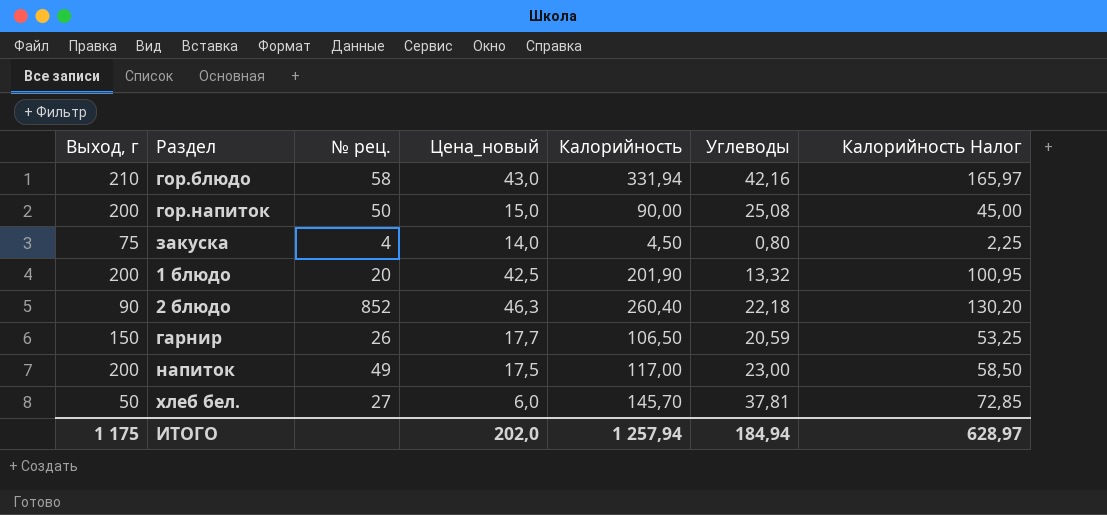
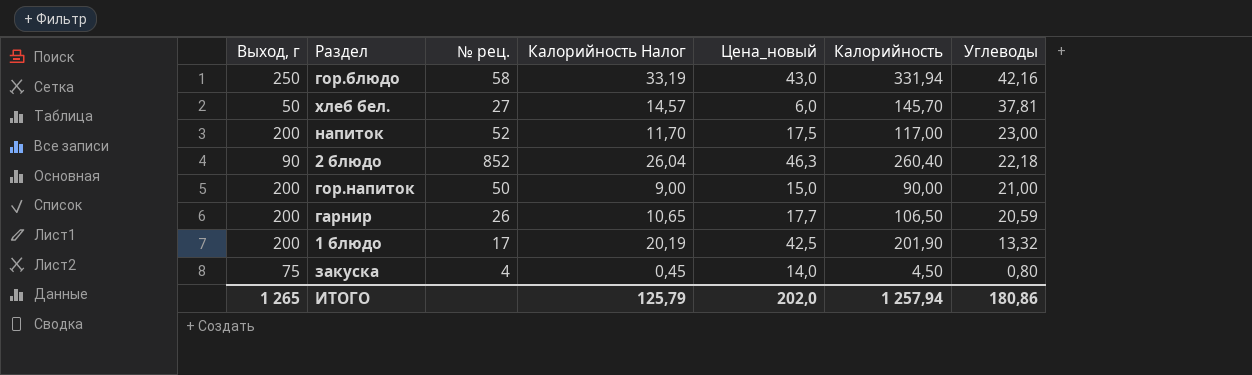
row order: none -> Углеводы descending
column Калорийность Налог | formula: [Калорийность] * 0,5 -> [Калорийность] * 0,1
column Калорийность Налог | position: 7 -> 4
гор.блюдо | Выход, г: 210 -> 250
напиток | № рец.: 49 -> 52
гор.напиток | Углеводы: 25,08 -> 21,00
гарнир | Выход, г: 150 -> 200
1 блюдо | № рец.: 20 -> 17
ИТОГО | Выход, г: 1 175 -> 1 265
ИТОГО | Калорийность Налог: 628,97 -> 125,79
ИТОГО | Углеводы: 184,94 -> 180,86

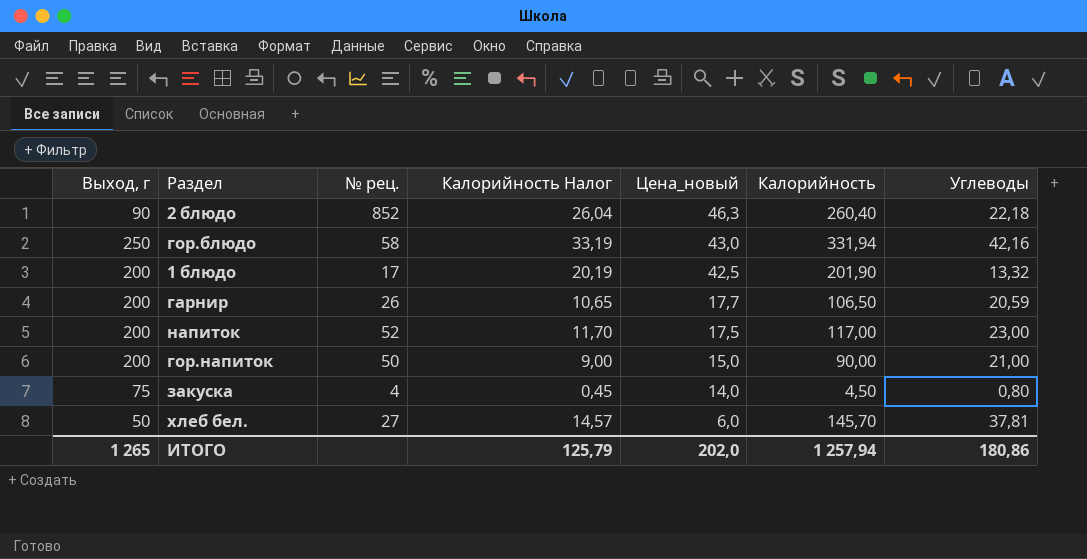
row order: Углеводы descending -> Цена_новый descending

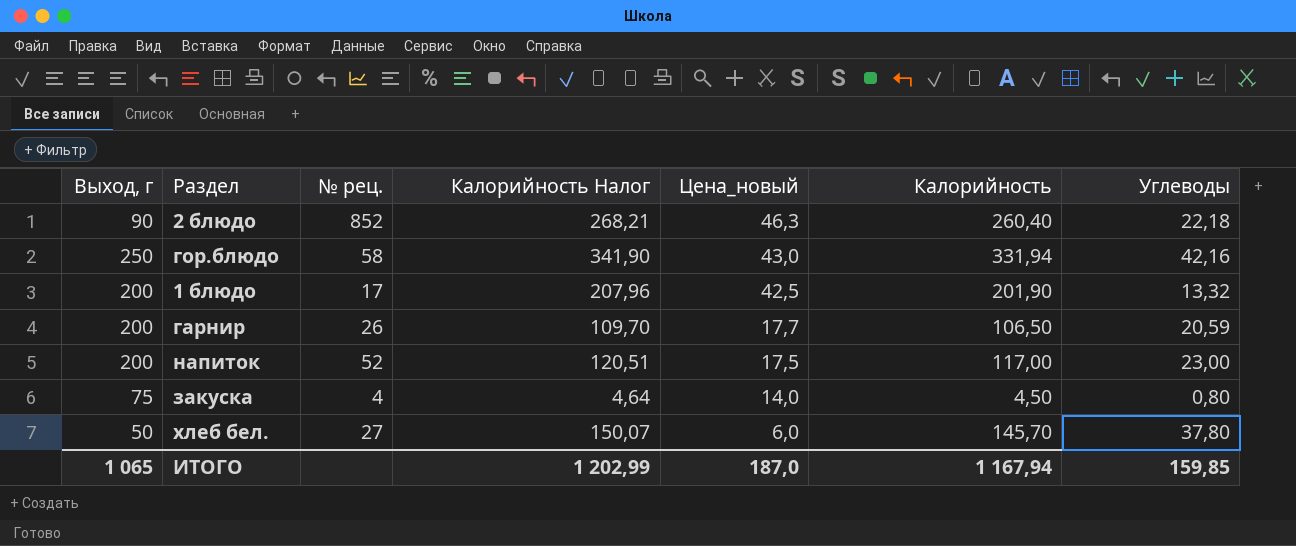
column Калорийность Налог | formula: [Калорийность] * 0,1 -> [Калорийность] * 1,03
row гор.напиток: 200 | 50 | 9,00 | 15,0 | 90,00 | 21,00 -> none
хлеб бел. | Углеводы: 37,81 -> 37,80
ИТОГО | Выход, г: 1 265 -> 1 065
ИТОГО | Калорийность Налог: 125,79 -> 1 202,99
ИТОГО | Цена_новый: 202,0 -> 187,0
ИТОГО | Калорийность: 1 257,94 -> 1 167,94
ИТОГО | Углеводы: 180,86 -> 159,85

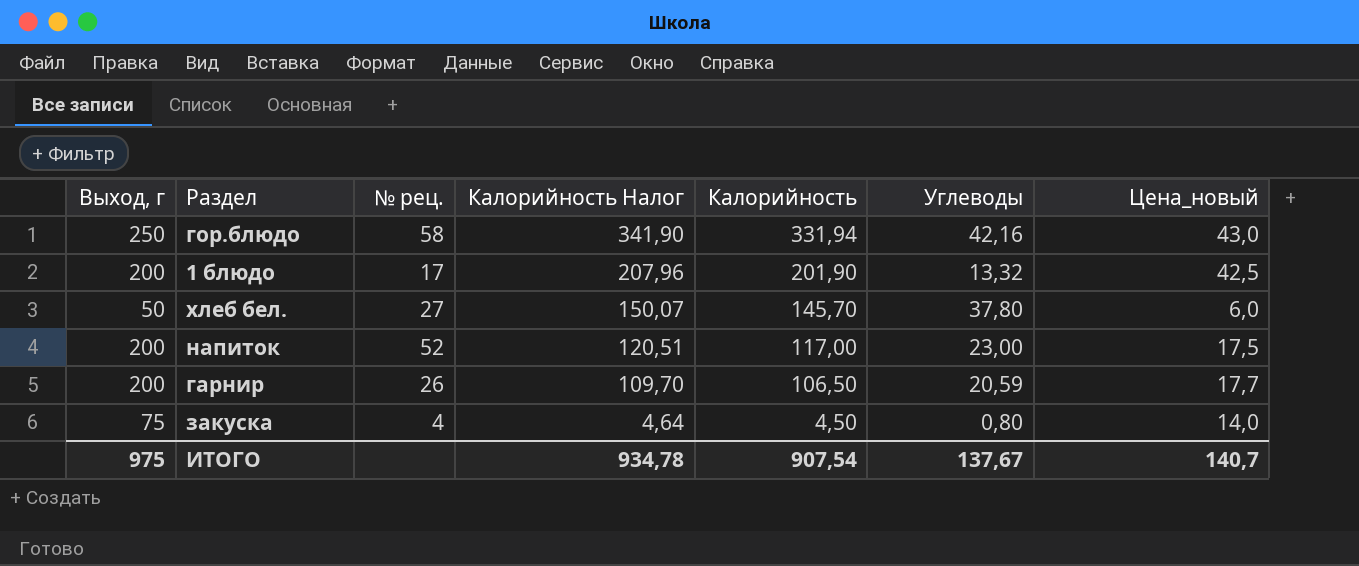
row order: Цена_новый descending -> Калорийность Налог descending
column Цена_новый | position: 5 -> 7
row 2 блюдо: 90 | 852 | 268,21 | 46,3 | 260,40 | 22,18 -> none
ИТОГО | Выход, г: 1 065 -> 975
ИТОГО | Калорийность Налог: 1 202,99 -> 934,78
ИТОГО | Калорийность: 1 167,94 -> 907,54
ИТОГО | Углеводы: 159,85 -> 137,67
ИТОГО | Цена_новый: 187,0 -> 140,7

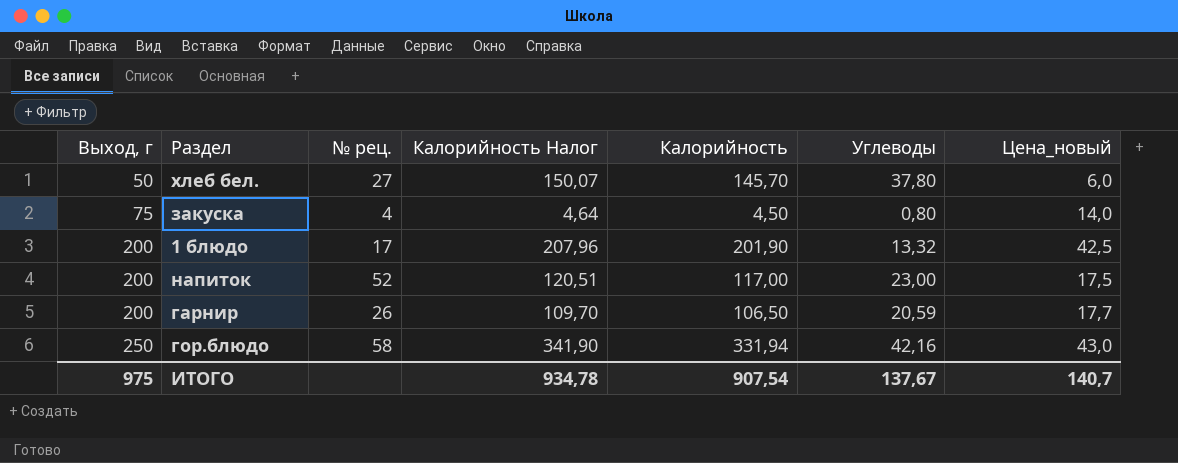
row order: Калорийность Налог descending -> Выход, г ascending

